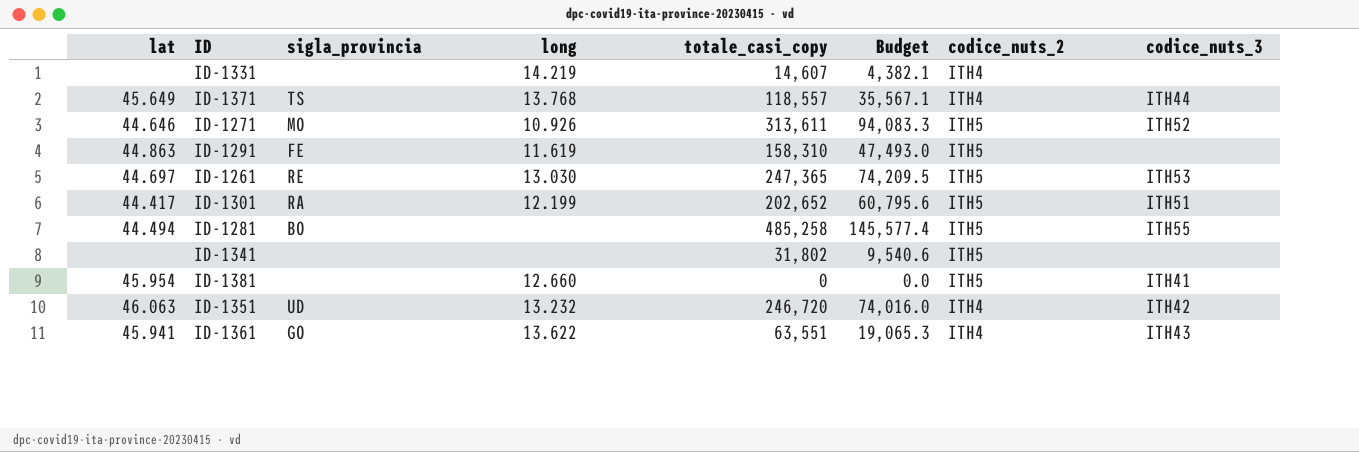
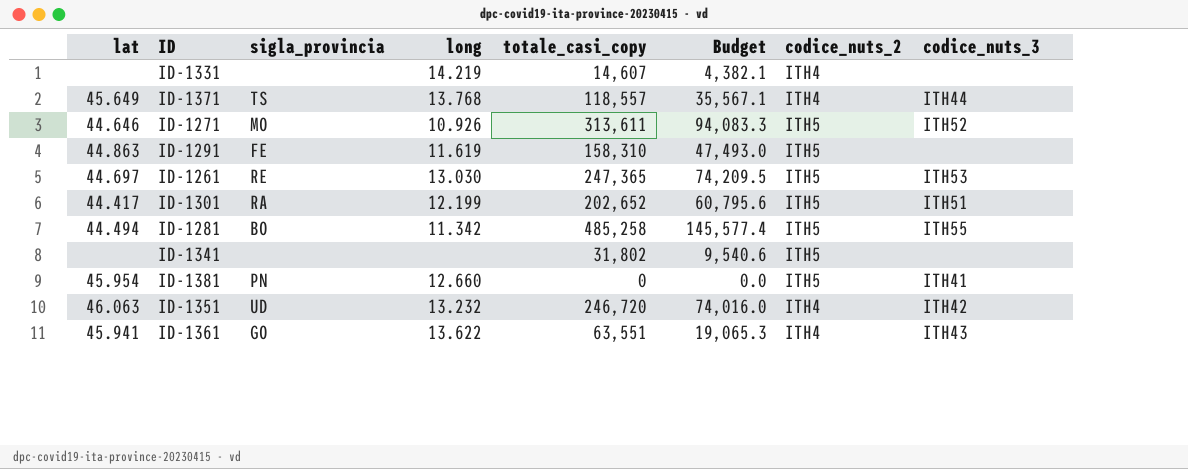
ID-1281 | long: none -> 11.342
ID-1381 | sigla_provincia: none -> PN

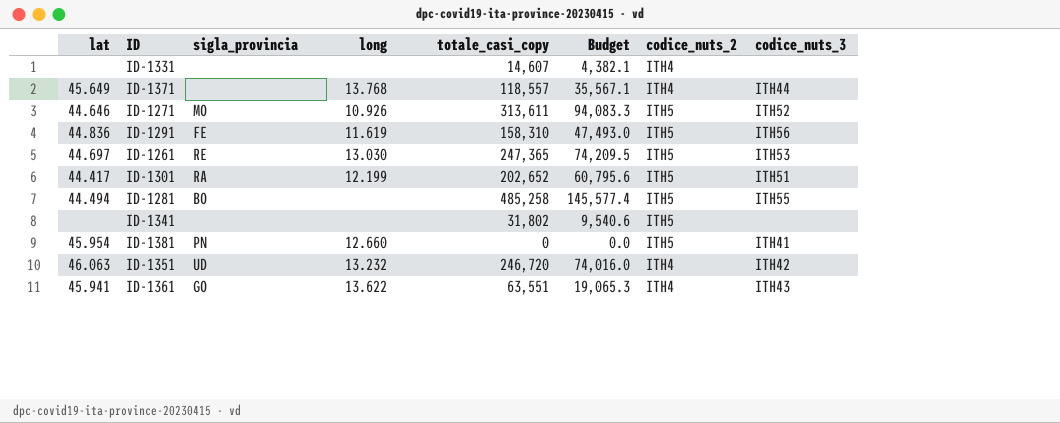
ID-1331 | long: 14.219 -> none
ID-1371 | sigla_provincia: TS -> none
ID-1291 | lat: 44.863 -> 44.836
ID-1291 | codice_nuts_3: none -> ITH56
ID-1281 | long: 11.342 -> none

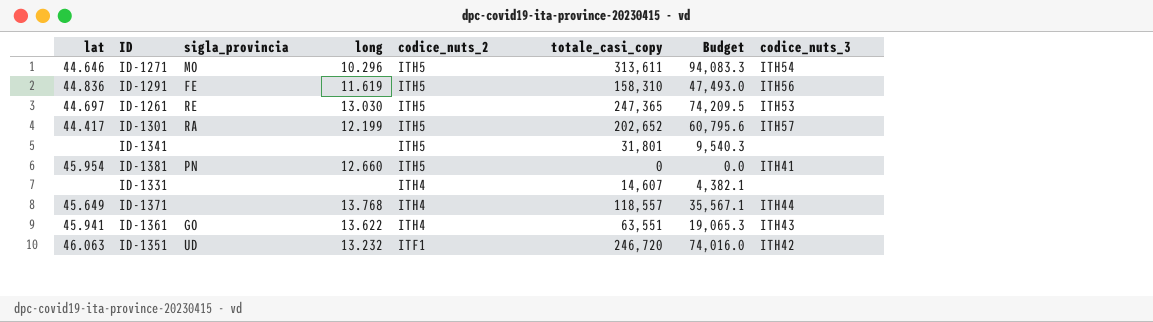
row order: none -> codice_nuts_2 descending
column codice_nuts_2 | position: 7 -> 5
row ID-1281: 44.494 | BO | none | 485,258 | 145,577.4 | ITH5 | ITH55 -> none
ID-1271 | long: 10.926 -> 10.296
ID-1271 | codice_nuts_3: ITH52 -> ITH54
ID-1301 | codice_nuts_3: ITH51 -> ITH57
ID-1341 | totale_casi_copy: 31,802 -> 31,801
ID-1341 | Budget: 9,540.6 -> 9,540.3
ID-1351 | codice_nuts_2: ITH4 -> ITF1

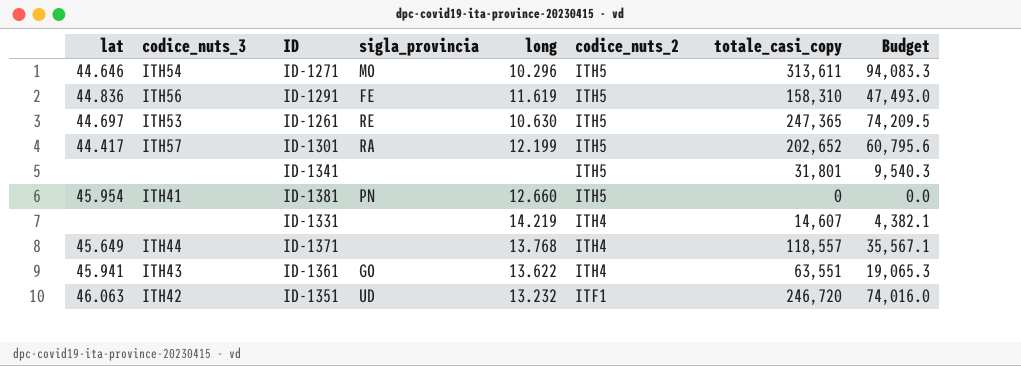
column codice_nuts_3 | position: 8 -> 2
ID-1261 | long: 13.030 -> 10.630
ID-1331 | long: none -> 14.219

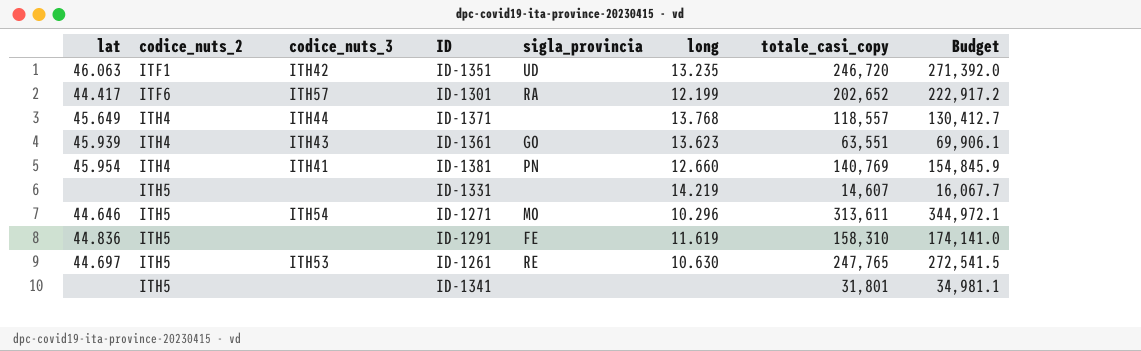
row order: codice_nuts_2 descending -> codice_nuts_2 ascending
column codice_nuts_2 | position: 6 -> 2
column Budget | formula: [totale_casi_copy] * 0.3 -> [totale_casi_copy] * 1.1
ID-1351 | long: 13.232 -> 13.235
ID-1301 | codice_nuts_2: ITH5 -> ITF6
ID-1361 | lat: 45.941 -> 45.939
ID-1361 | long: 13.622 -> 13.623
ID-1381 | codice_nuts_2: ITH5 -> ITH4
ID-1381 | totale_casi_copy: 0 -> 140,769
ID-1331 | codice_nuts_2: ITH4 -> ITH5
ID-1291 | codice_nuts_3: ITH56 -> none
ID-1261 | totale_casi_copy: 247,365 -> 247,765

